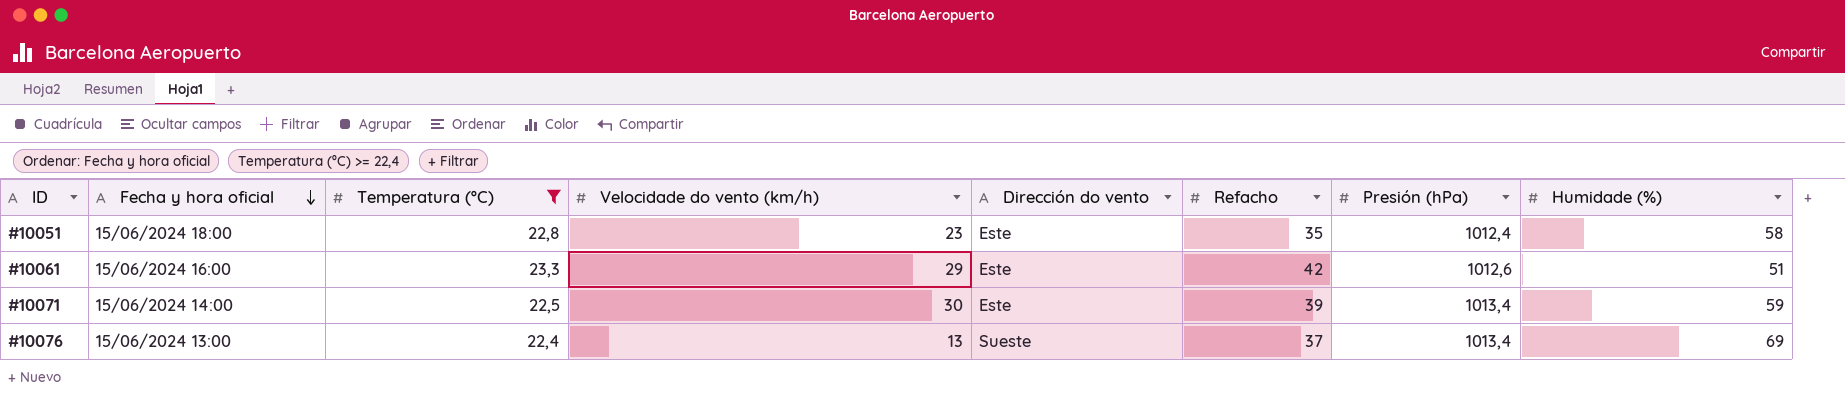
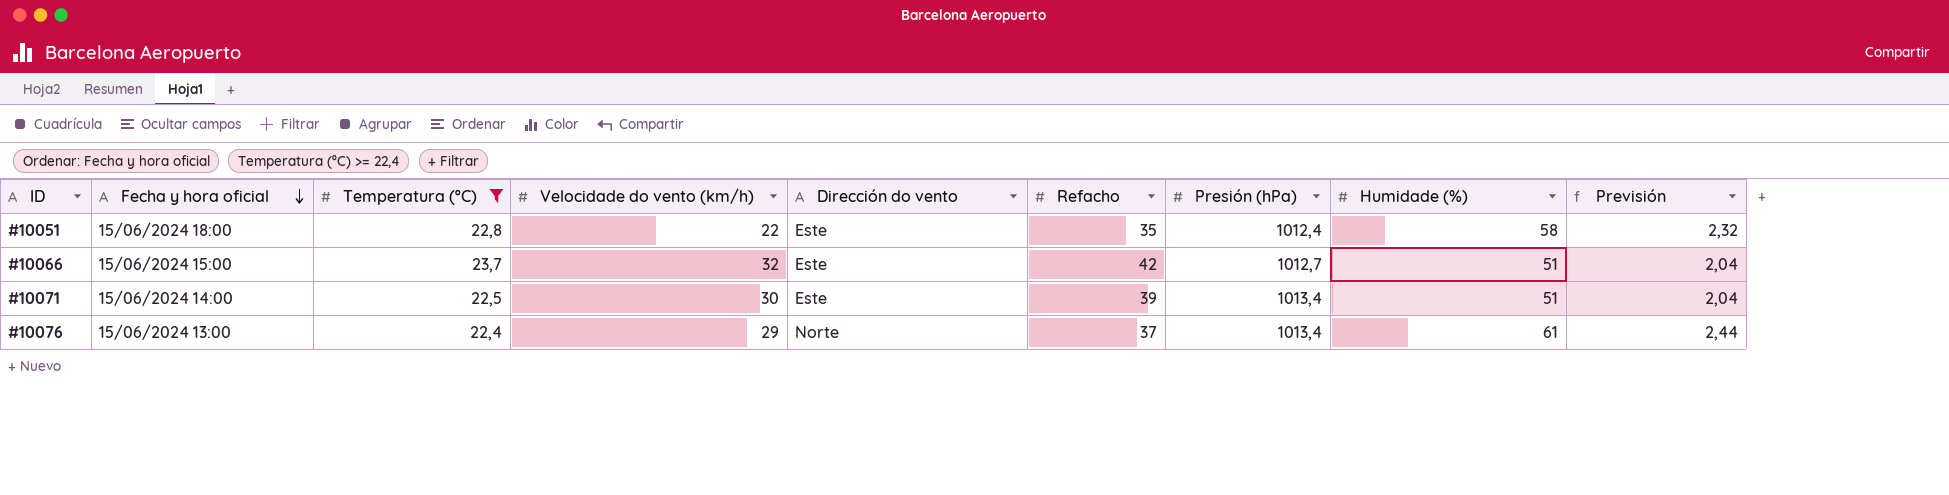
column Previsión | formula: none -> [Humidade (%)] * 0,04
row #10061: 15/06/2024 16:00 | 23,3 | 29 | Este | 42 | 1012,6 | 51 -> none
#10051 | Velocidade do vento (km/h): 23 -> 22
row #10066: none -> 15/06/2024 15:00 | 23,7 | 32 | Este | 42 | 1012,7 | 51 | 2,04
#10071 | Humidade (%): 59 -> 51
#10076 | Velocidade do vento (km/h): 13 -> 29
#10076 | Dirección do vento: Sueste -> Norte
#10076 | Humidade (%): 69 -> 61

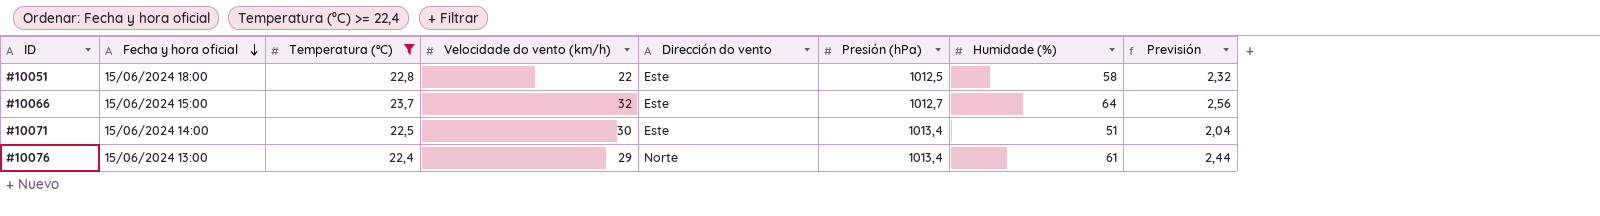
column Refacho | position: 6 -> none
#10051 | Presión (hPa): 1012,4 -> 1012,5
#10066 | Humidade (%): 51 -> 64
#10066 | Previsión: 2,04 -> 2,56

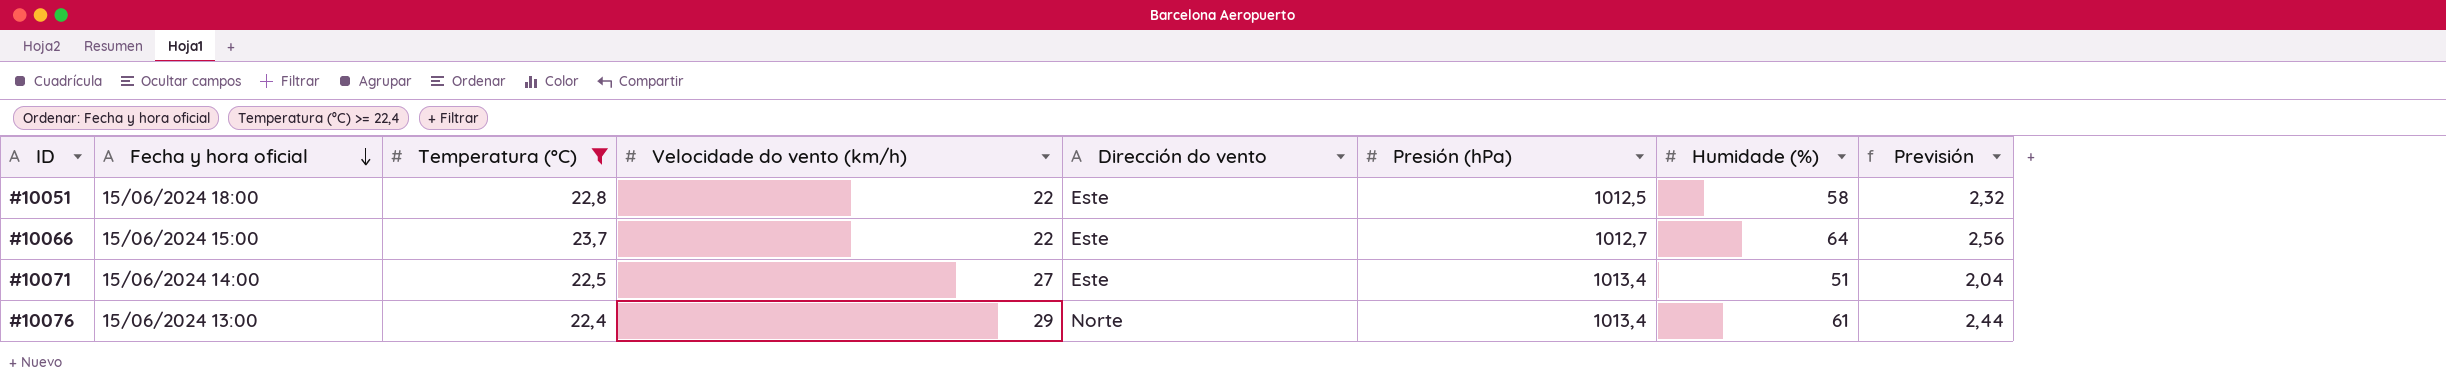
#10066 | Velocidade do vento (km/h): 32 -> 22
#10071 | Velocidade do vento (km/h): 30 -> 27

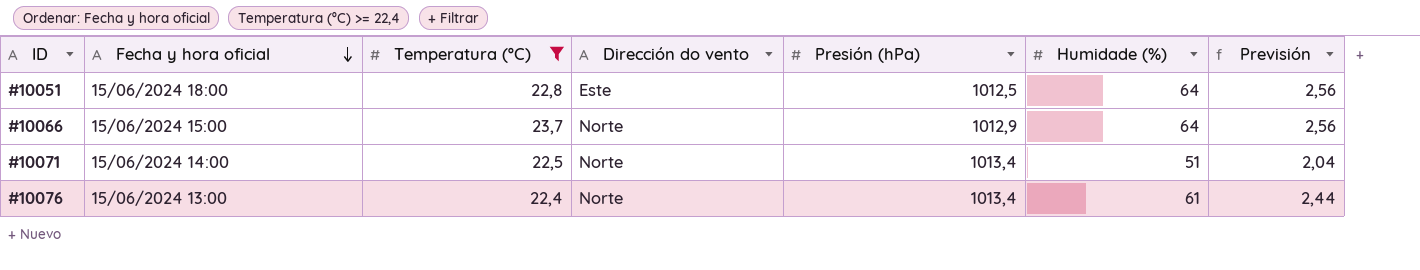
column Velocidade do vento (km/h) | position: 4 -> none
#10051 | Humidade (%): 58 -> 64
#10051 | Previsión: 2,32 -> 2,56
#10066 | Dirección do vento: Este -> Norte
#10066 | Presión (hPa): 1012,7 -> 1012,9
#10071 | Dirección do vento: Este -> Norte

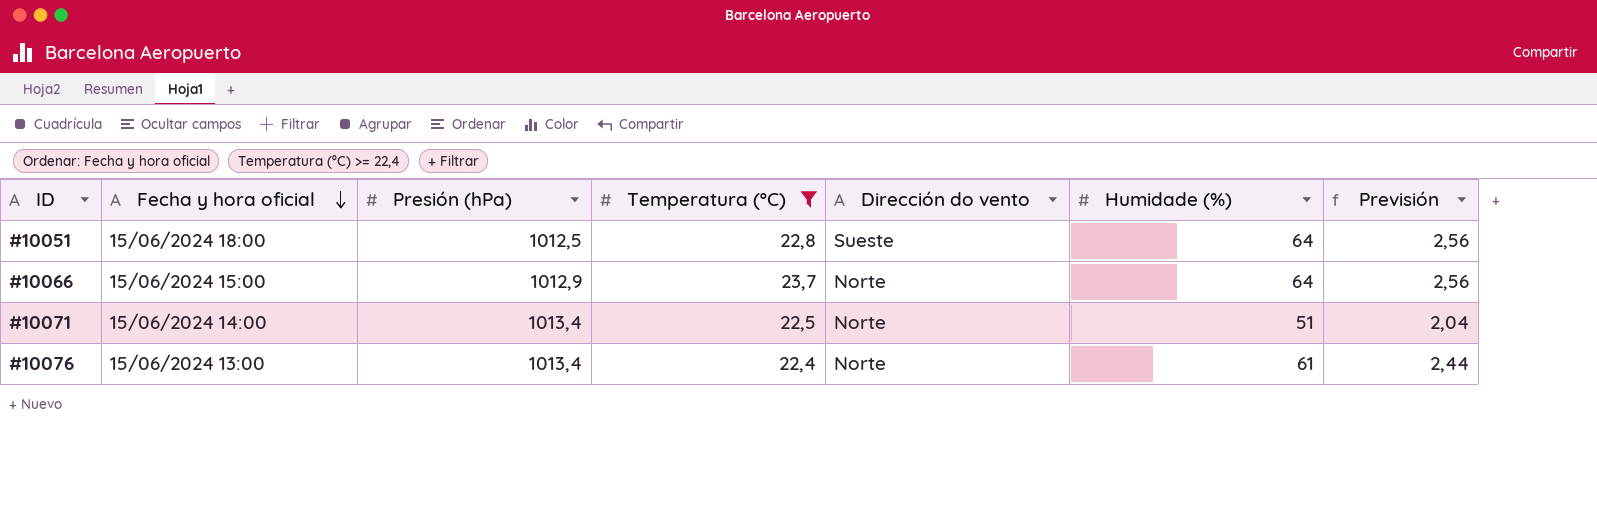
column Presión (hPa) | position: 5 -> 3
#10051 | Dirección do vento: Este -> Sueste

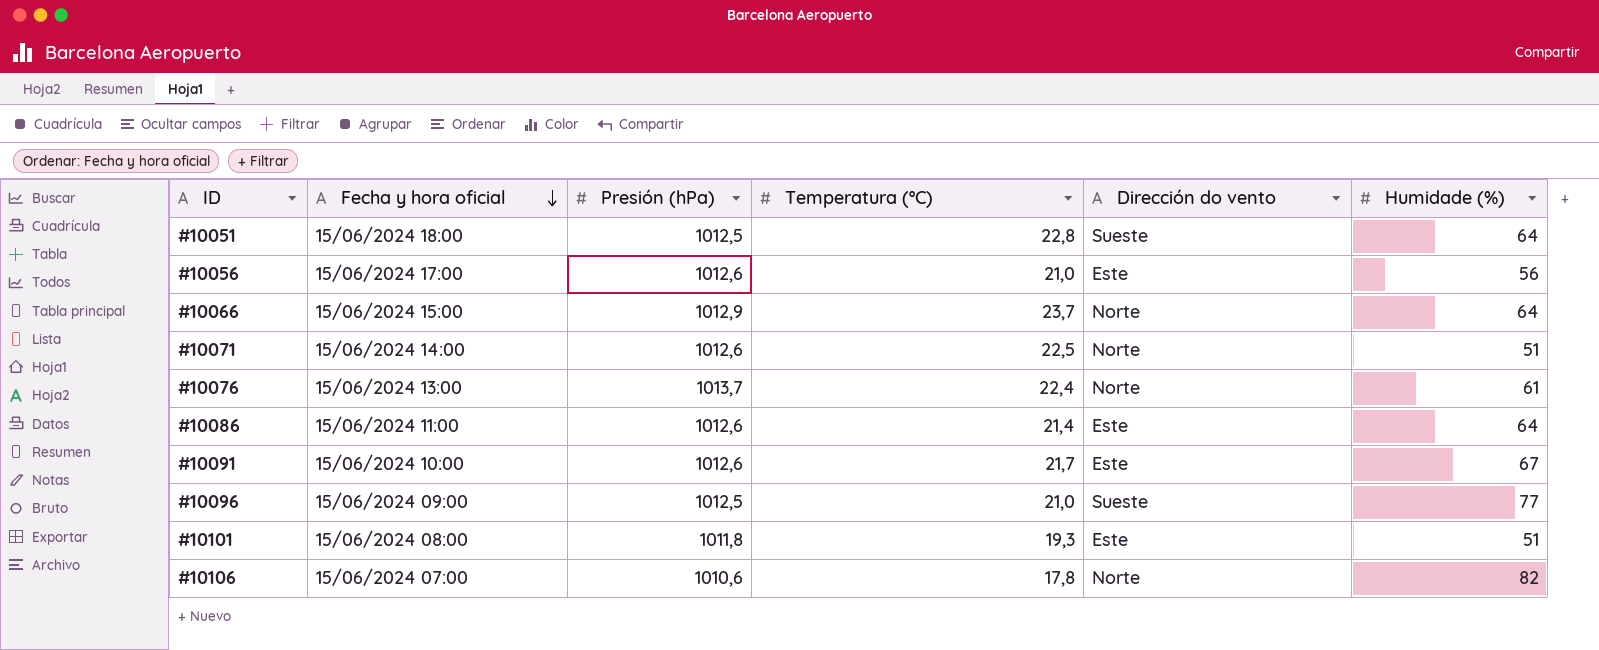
filter: Temperatura (ºC) >= 22,4 -> none
column Previsión | formula: [Humidade (%)] * 0,04 -> none
#10071 | Presión (hPa): 1013,4 -> 1012,6
#10076 | Presión (hPa): 1013,4 -> 1013,7

